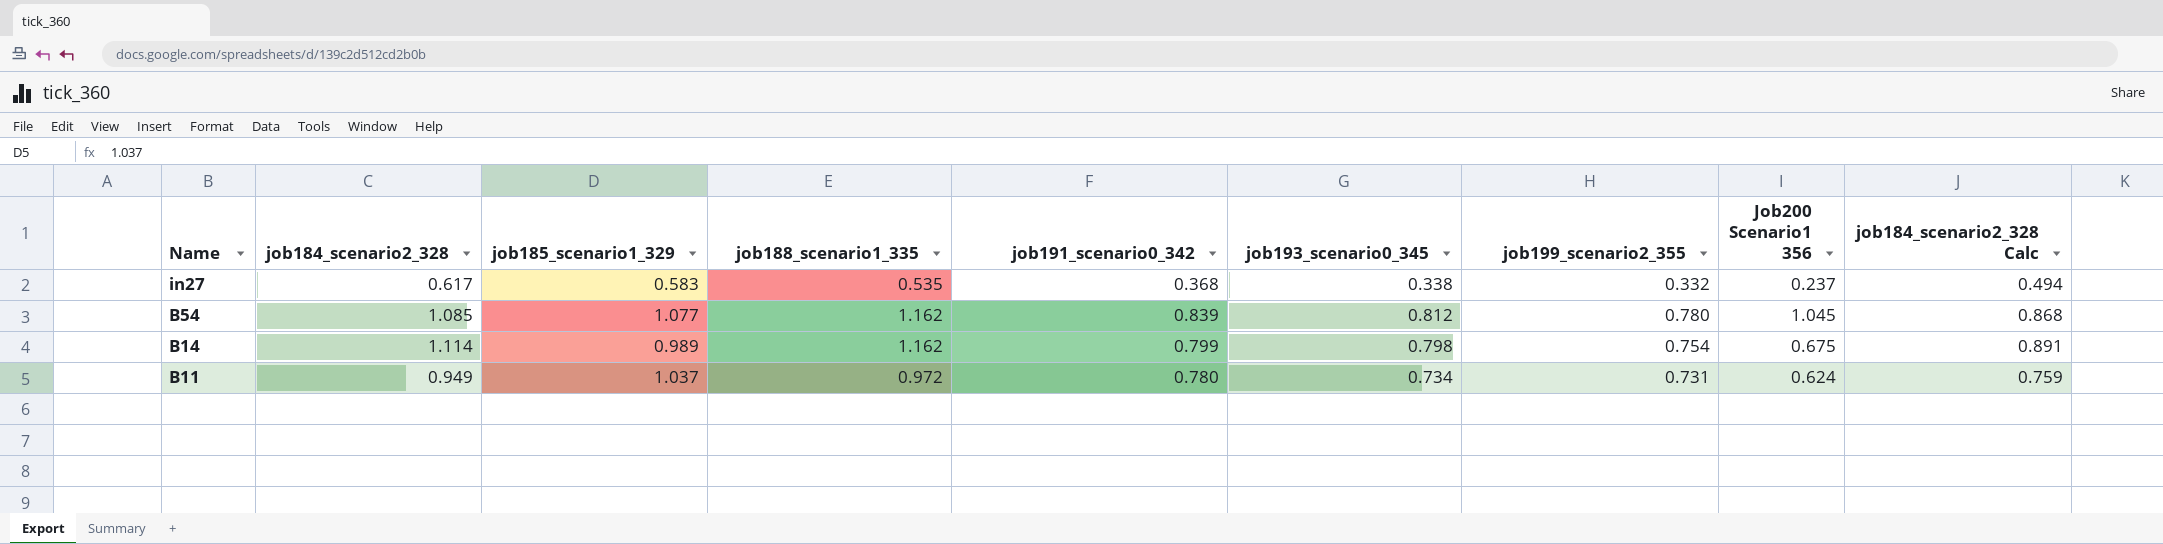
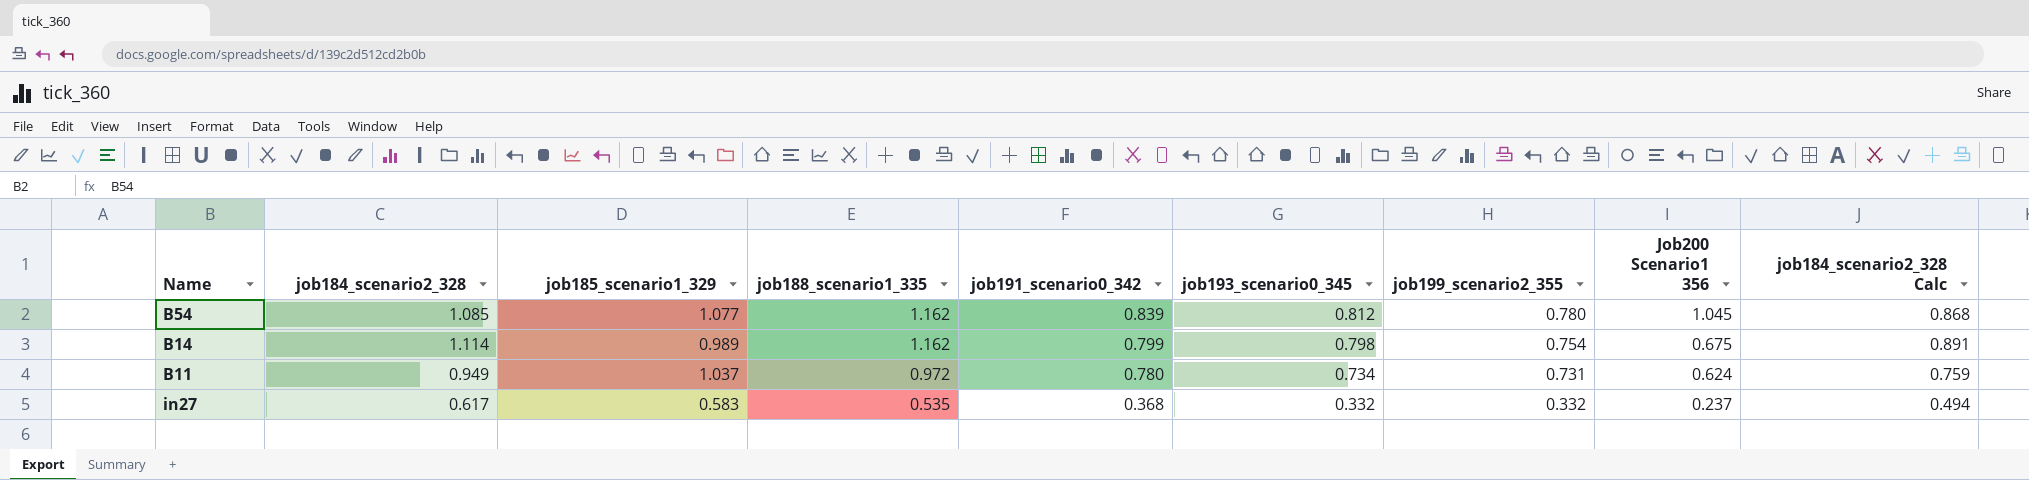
row order: Name descending -> job188_scenario1_335 descending
in27 | job193_scenario0_345: 0.338 -> 0.332

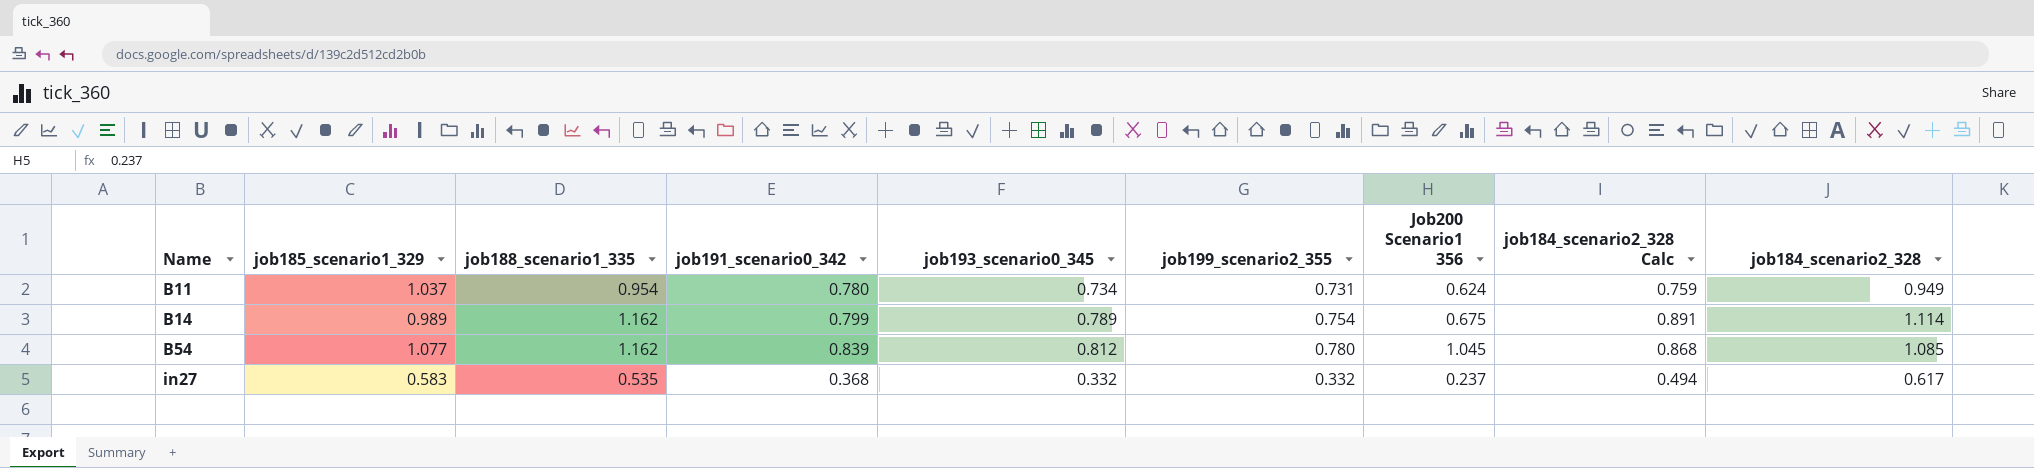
row order: job188_scenario1_335 descending -> Name ascending
column job184_scenario2_328 | position: 2 -> 9
B11 | job188_scenario1_335: 0.972 -> 0.954
B14 | job193_scenario0_345: 0.798 -> 0.789

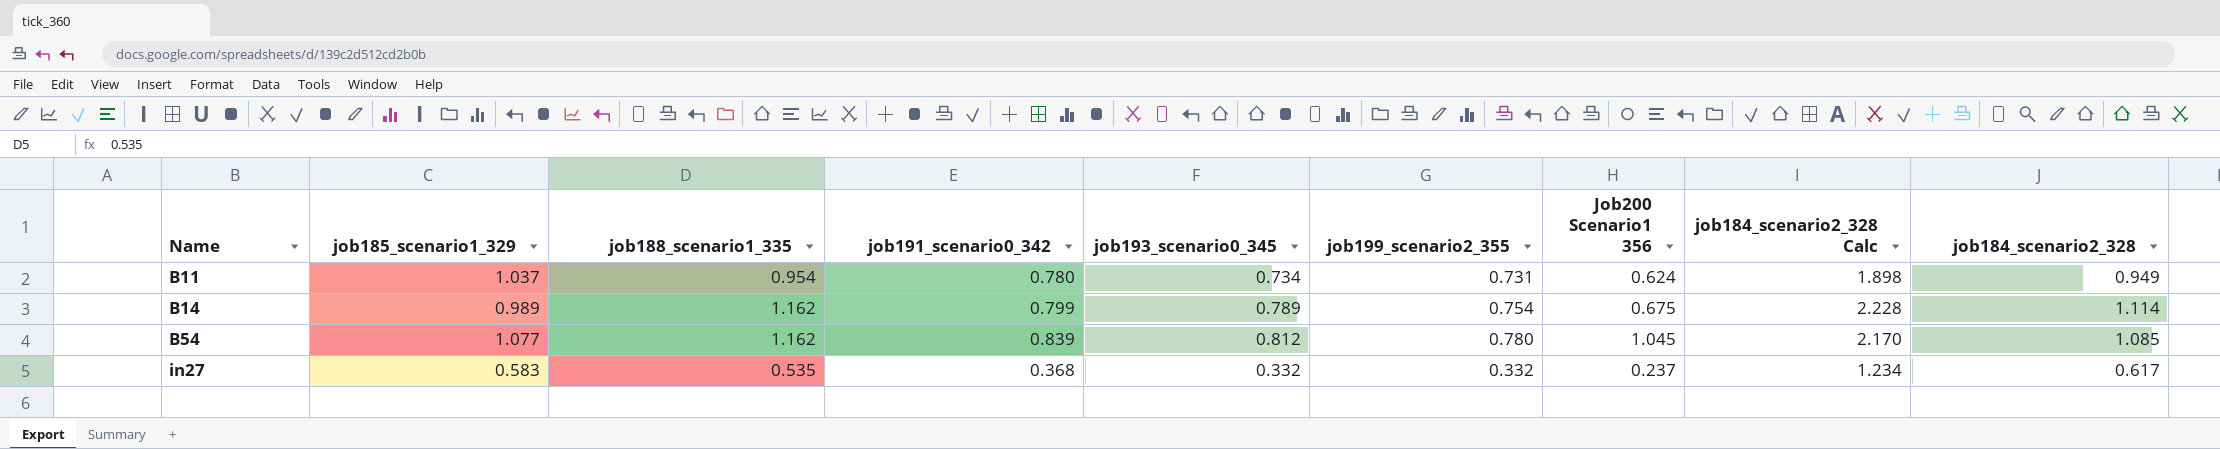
column job184_scenario2_328 Calc | formula: [job184_scenario2_328] * 0.8 -> [job184_scenario2_328] * 2

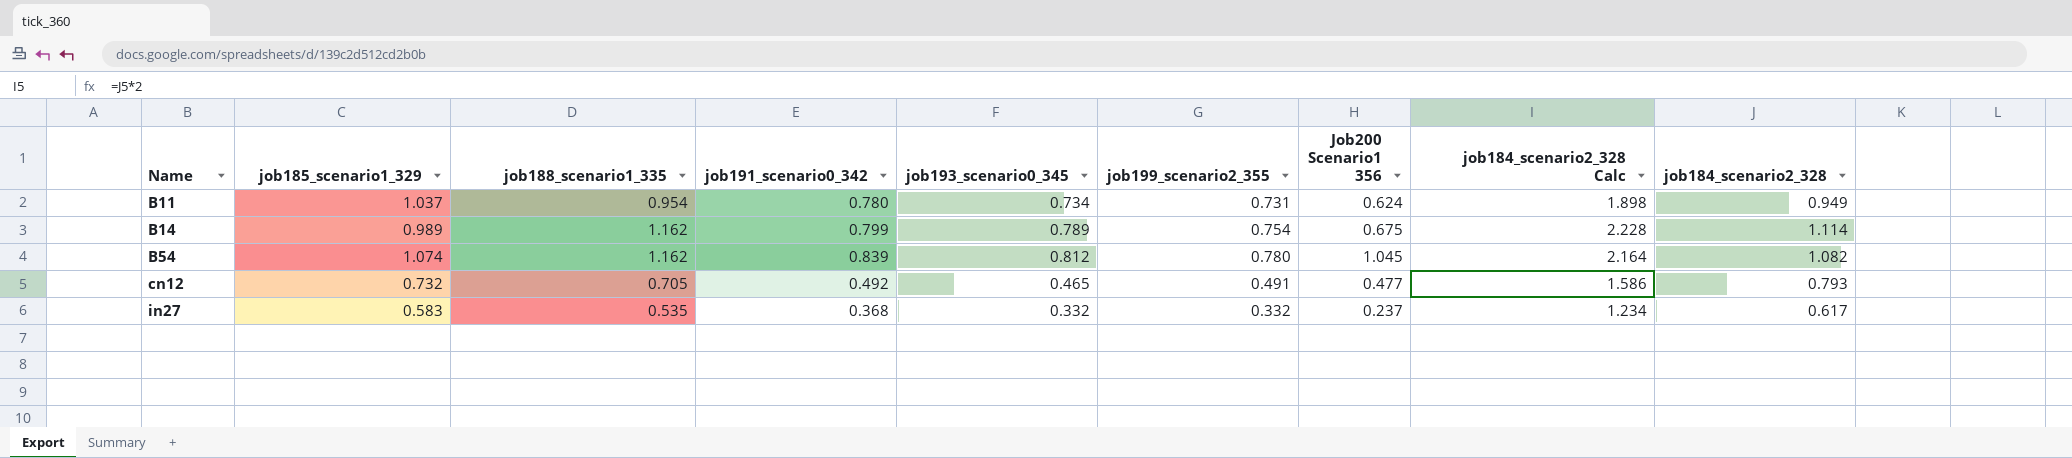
B54 | job185_scenario1_329: 1.077 -> 1.074
B54 | job184_scenario2_328 Calc: 2.170 -> 2.164
B54 | job184_scenario2_328: 1.085 -> 1.082
row cn12: none -> 0.732 | 0.705 | 0.492 | 0.465 | 0.491 | 0.477 | 1.586 | 0.793

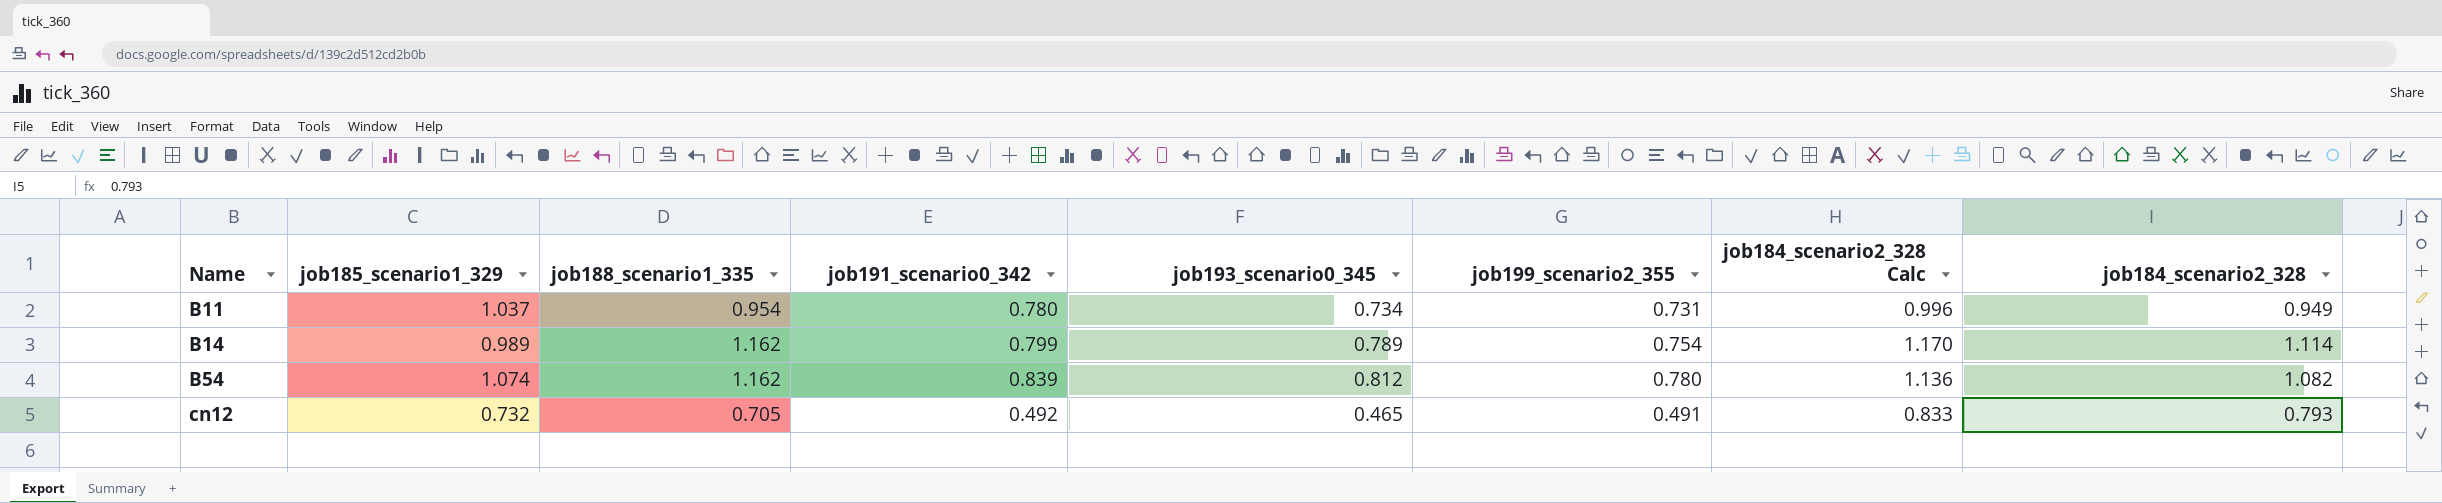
column Job200 Scenario1 356 | position: 7 -> none
column job184_scenario2_328 Calc | formula: [job184_scenario2_328] * 2 -> [job184_scenario2_328] * 1.05
row in27: 0.583 | 0.535 | 0.368 | 0.332 | 0.332 | 0.237 | 1.234 | 0.617 -> none

